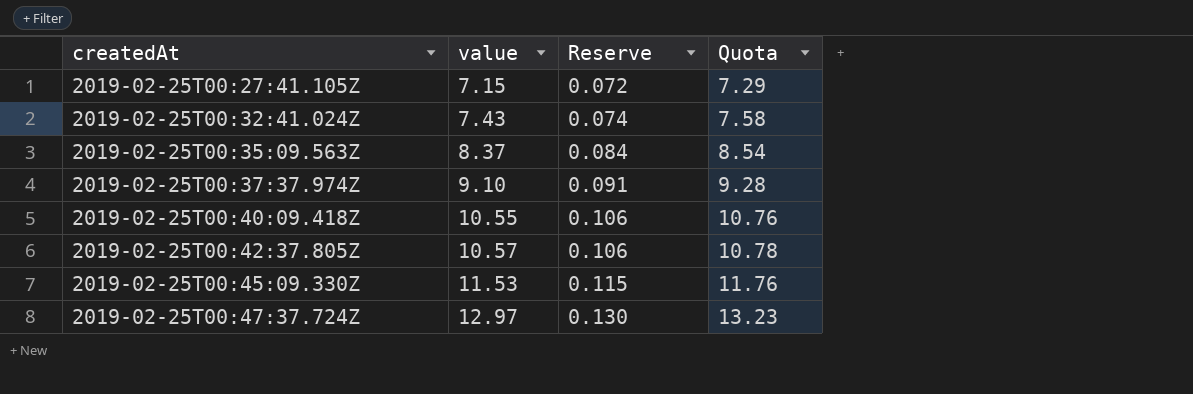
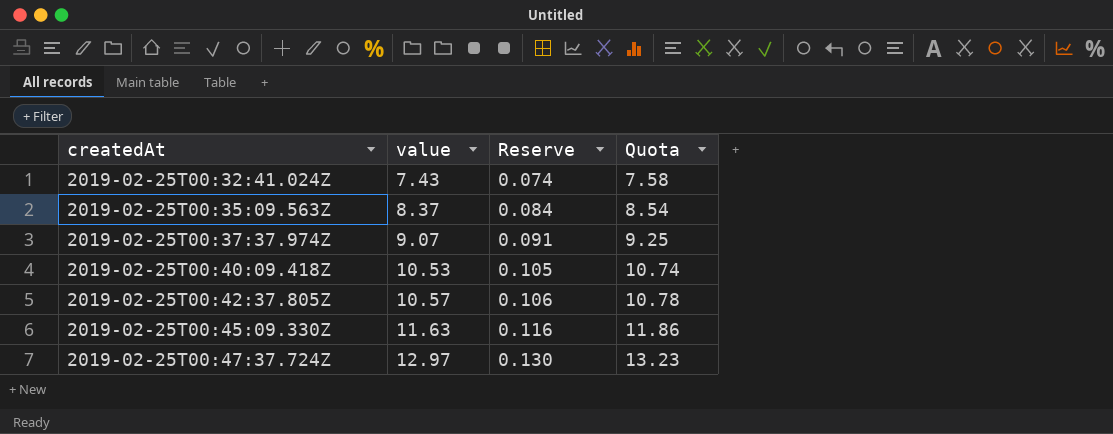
row 2019-02-25T00:27:41.105Z: 7.15 | 0.072 | 7.29 -> none
2019-02-25T00:37:37.974Z | value: 9.10 -> 9.07
2019-02-25T00:37:37.974Z | Quota: 9.28 -> 9.25
2019-02-25T00:40:09.418Z | value: 10.55 -> 10.53
2019-02-25T00:40:09.418Z | Reserve: 0.106 -> 0.105
2019-02-25T00:40:09.418Z | Quota: 10.76 -> 10.74
2019-02-25T00:45:09.330Z | value: 11.53 -> 11.63
2019-02-25T00:45:09.330Z | Reserve: 0.115 -> 0.116
2019-02-25T00:45:09.330Z | Quota: 11.76 -> 11.86

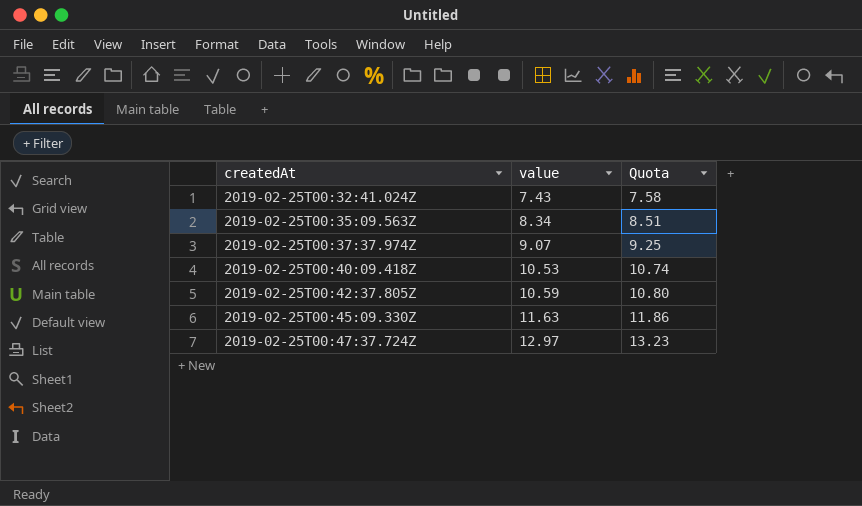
column Reserve | formula: [value] * 0.01 -> none
2019-02-25T00:35:09.563Z | value: 8.37 -> 8.34
2019-02-25T00:35:09.563Z | Quota: 8.54 -> 8.51
2019-02-25T00:42:37.805Z | value: 10.57 -> 10.59
2019-02-25T00:42:37.805Z | Quota: 10.78 -> 10.80

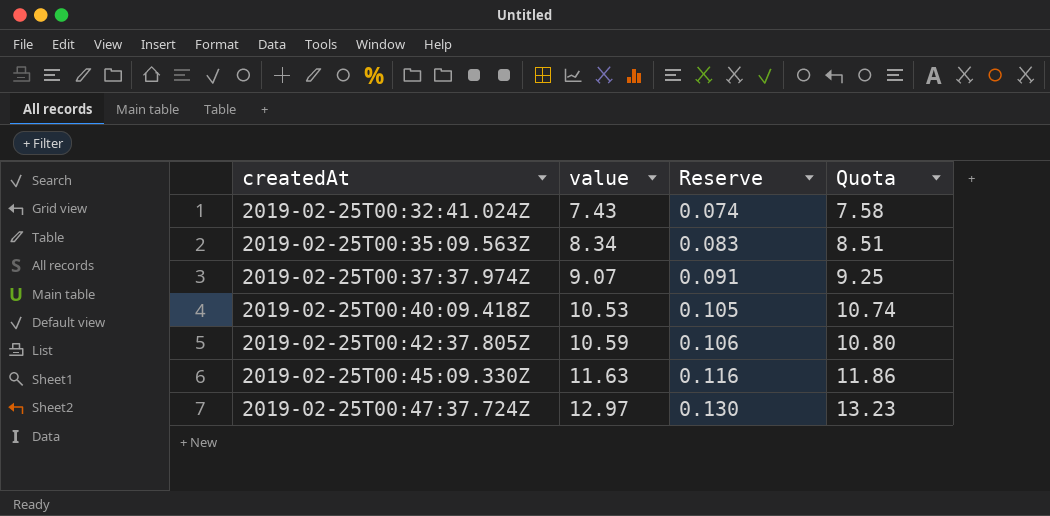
column Reserve | formula: none -> [value] * 0.01

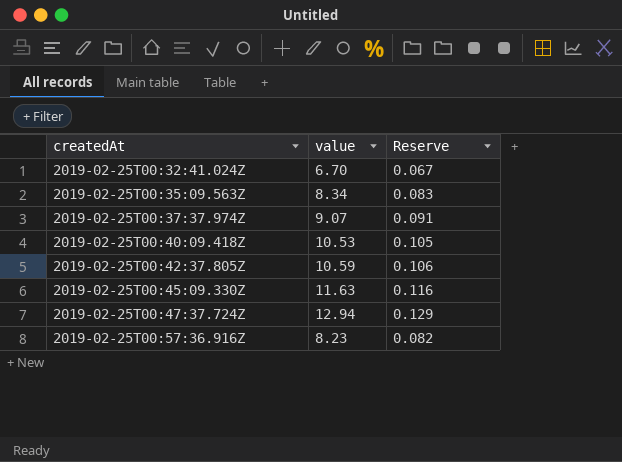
column Quota | formula: [value] * 1.02 -> none
2019-02-25T00:32:41.024Z | value: 7.43 -> 6.70
2019-02-25T00:32:41.024Z | Reserve: 0.074 -> 0.067
2019-02-25T00:47:37.724Z | value: 12.97 -> 12.94
2019-02-25T00:47:37.724Z | Reserve: 0.130 -> 0.129
row 2019-02-25T00:57:36.916Z: none -> 8.23 | 0.082

